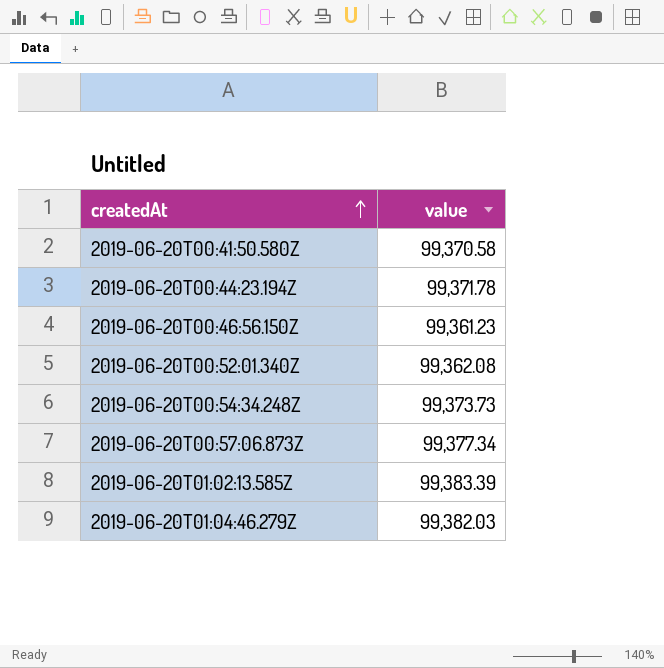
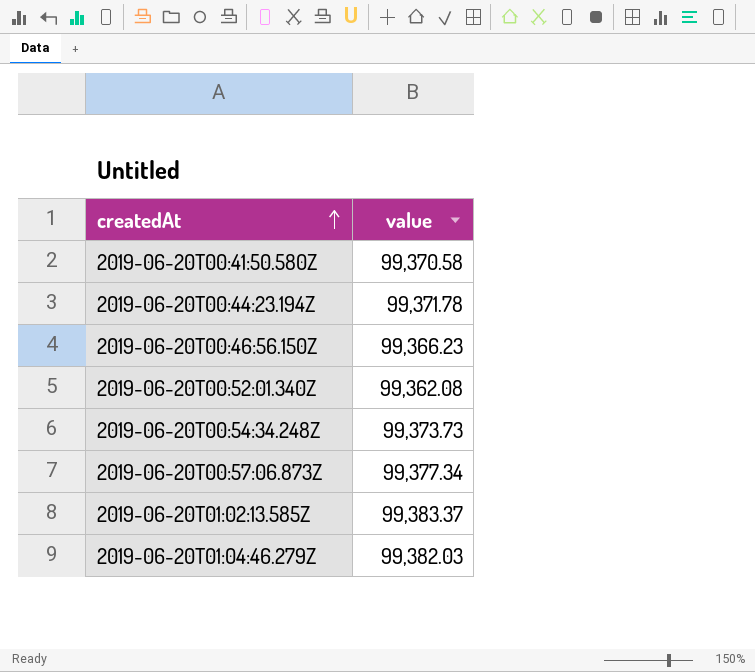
2019-06-20T00:46:56.150Z | value: 99,361.23 -> 99,366.23
2019-06-20T01:02:13.585Z | value: 99,383.39 -> 99,383.37

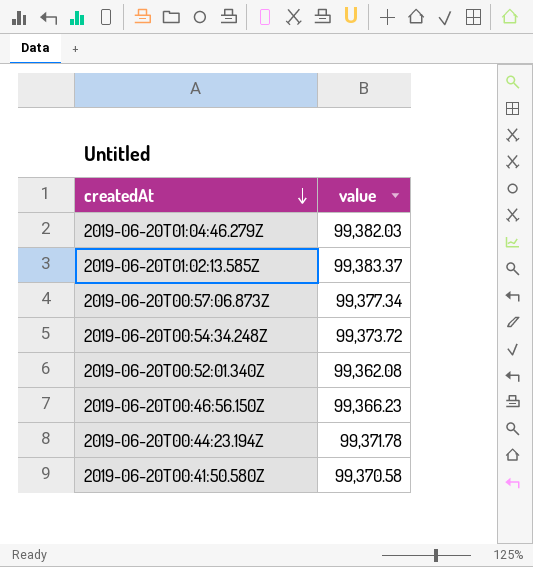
row order: createdAt ascending -> createdAt descending
2019-06-20T00:54:34.248Z | value: 99,373.73 -> 99,373.72

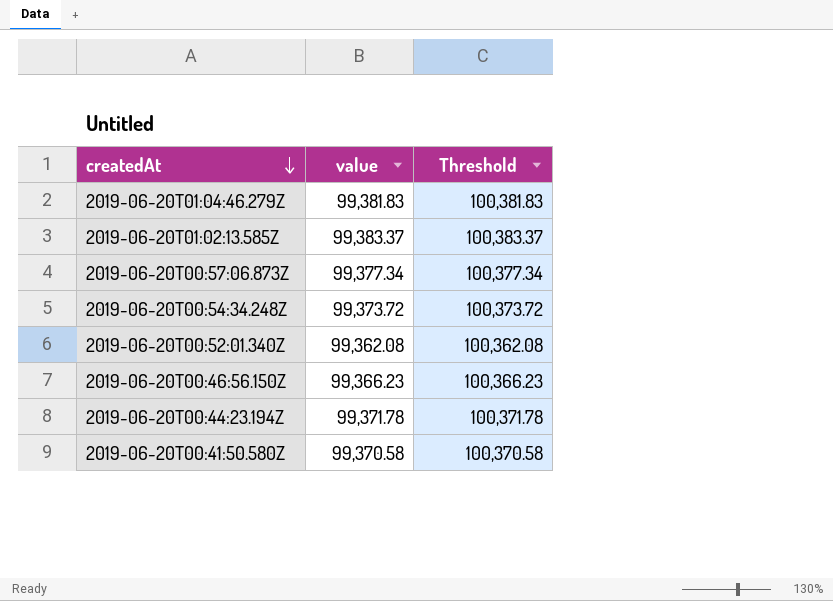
column Threshold | formula: none -> [value] + 1000
2019-06-20T01:04:46.279Z | value: 99,382.03 -> 99,381.83

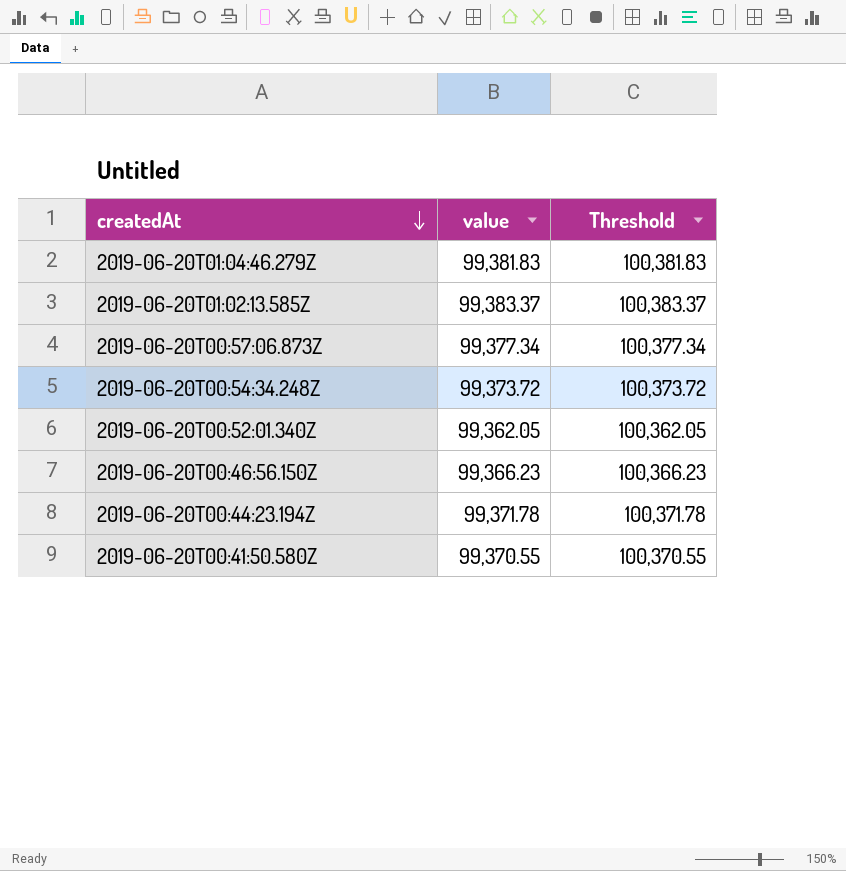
2019-06-20T00:52:01.340Z | value: 99,362.08 -> 99,362.05
2019-06-20T00:52:01.340Z | Threshold: 100,362.08 -> 100,362.05
2019-06-20T00:41:50.580Z | value: 99,370.58 -> 99,370.55
2019-06-20T00:41:50.580Z | Threshold: 100,370.58 -> 100,370.55

